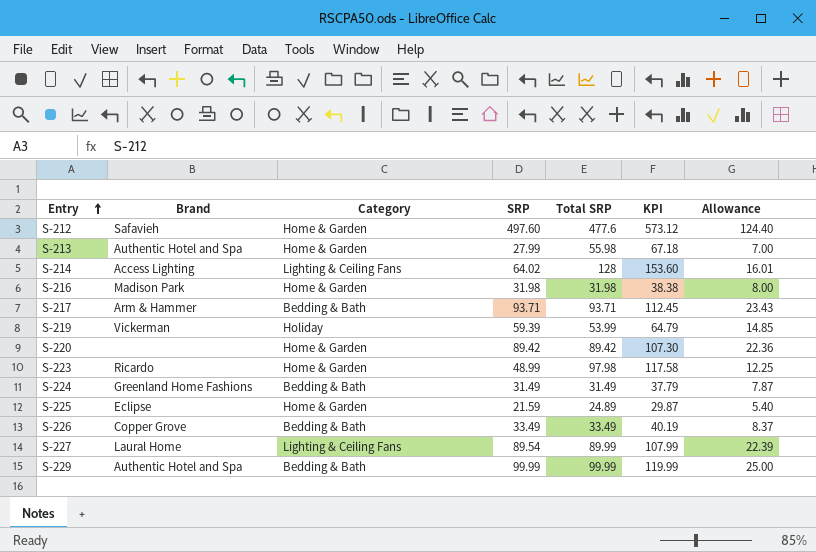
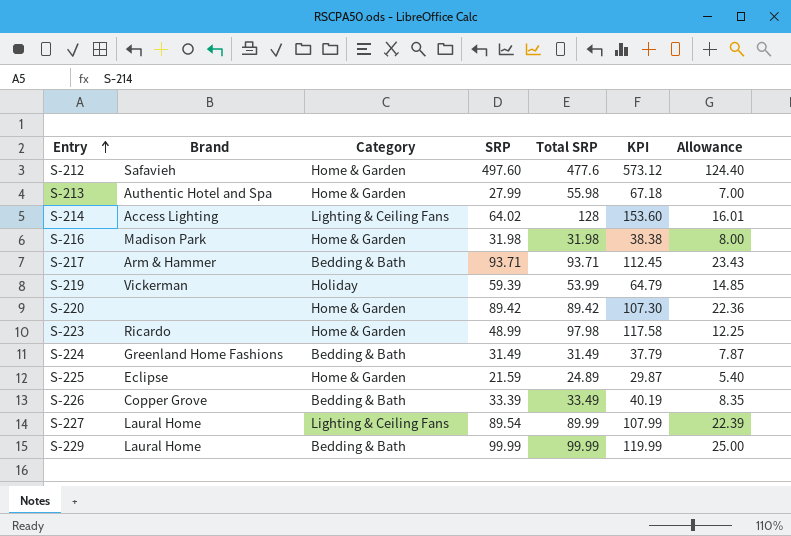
S-226 | SRP: 33.49 -> 33.39
S-226 | Allowance: 8.37 -> 8.35
S-229 | Brand: Authentic Hotel and Spa -> Laural Home

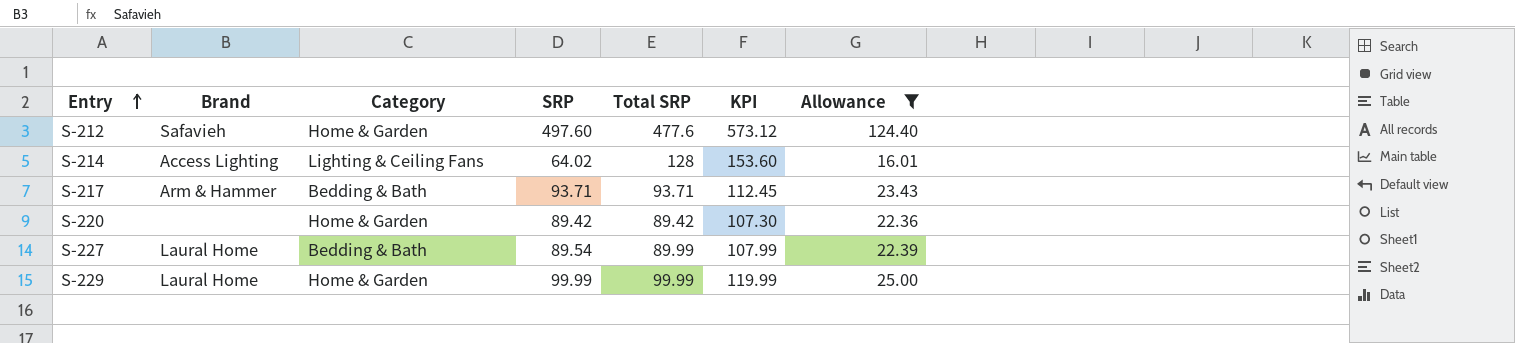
filter: none -> Allowance >= 16.01
S-227 | Category: Lighting & Ceiling Fans -> Bedding & Bath
S-229 | Category: Bedding & Bath -> Home & Garden

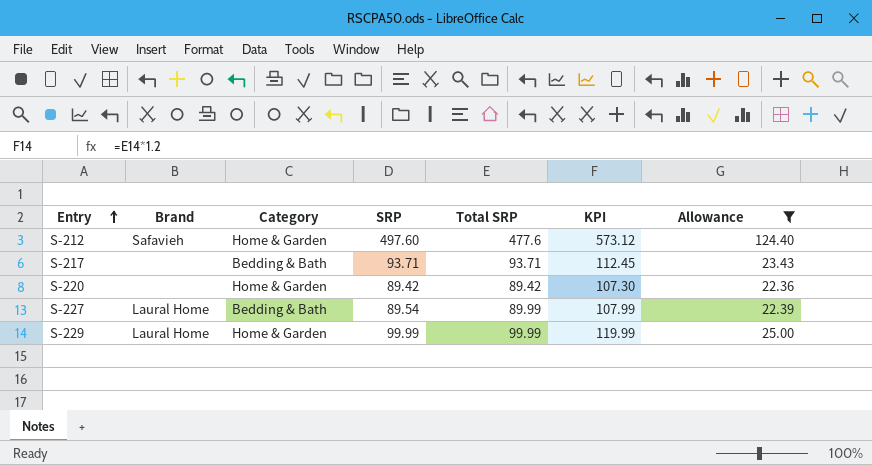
row S-214: Access Lighting | Lighting & Ceiling Fans | 64.02 | 128 | 153.60 | 16.01 -> none
S-217 | Brand: Arm & Hammer -> none

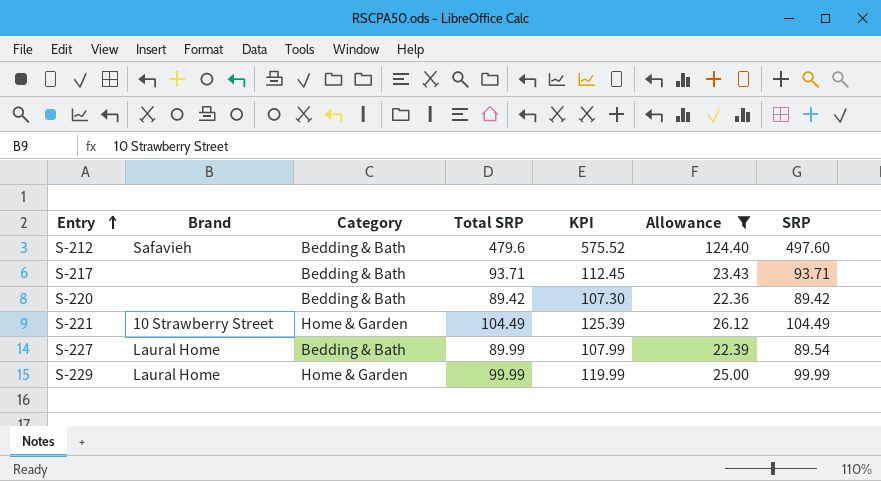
column SRP | position: 4 -> 7
S-212 | Category: Home & Garden -> Bedding & Bath
S-212 | Total SRP: 477.6 -> 479.6
S-212 | KPI: 573.12 -> 575.52
S-220 | Category: Home & Garden -> Bedding & Bath
row S-221: none -> 10 Strawberry Street | Home & Garden | 104.49 | 125.39 | 26.12 | 104.49

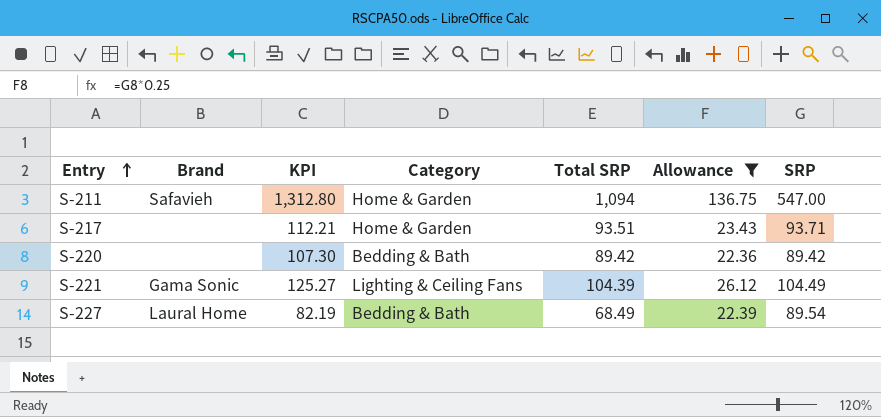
column KPI | position: 5 -> 3
row S-212: Safavieh | Bedding & Bath | 479.6 | 575.52 | 124.40 | 497.60 -> none
row S-229: Laural Home | Home & Garden | 99.99 | 119.99 | 25.00 | 99.99 -> none
row S-211: none -> Safavieh | 1,312.80 | Home & Garden | 1,094 | 136.75 | 547.00
S-217 | KPI: 112.45 -> 112.21
S-217 | Category: Bedding & Bath -> Home & Garden
S-217 | Total SRP: 93.71 -> 93.51
S-221 | Brand: 10 Strawberry Street -> Gama Sonic
S-221 | KPI: 125.39 -> 125.27
S-221 | Category: Home & Garden -> Lighting & Ceiling Fans
S-221 | Total SRP: 104.49 -> 104.39
S-227 | KPI: 107.99 -> 82.19
S-227 | Total SRP: 89.99 -> 68.49

